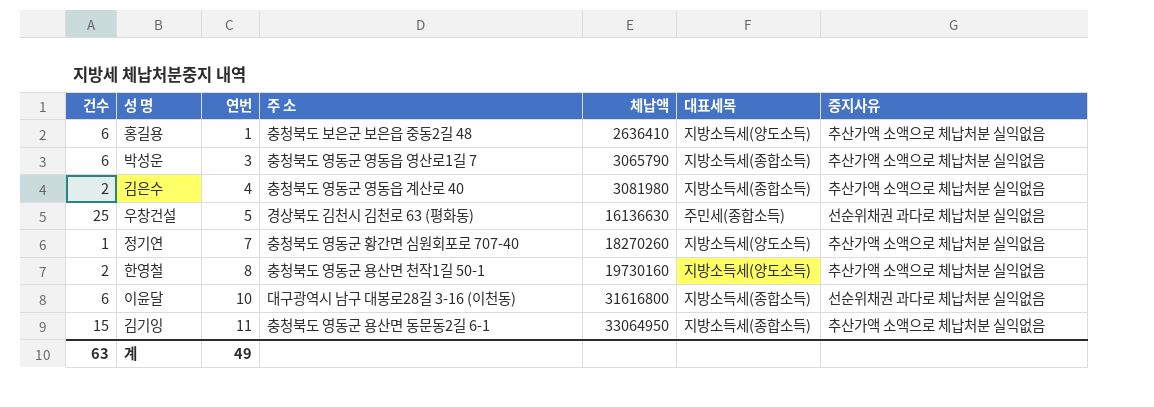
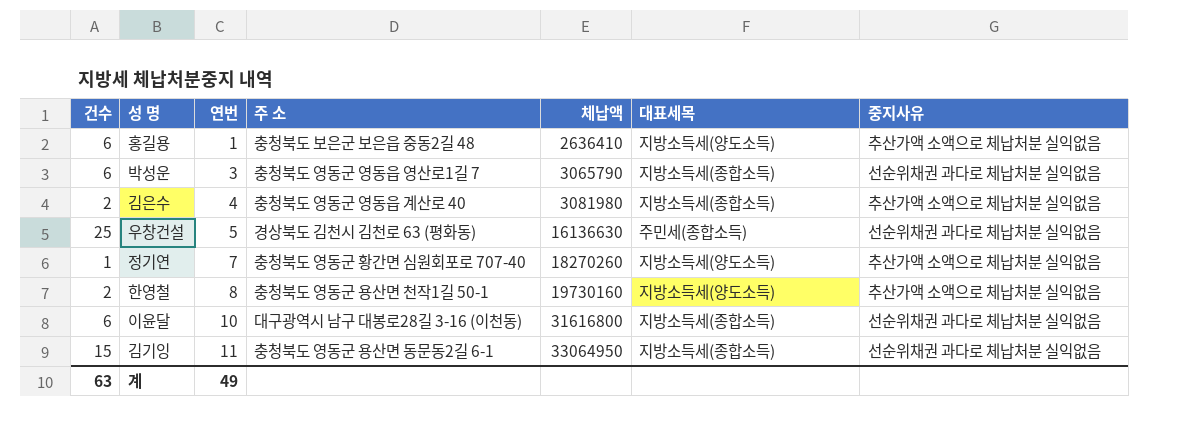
박성운 | 중지사유: 추산가액 소액으로 체납처분 실익없음 -> 선순위채권 과다로 체납처분 실익없음
김기잉 | 중지사유: 추산가액 소액으로 체납처분 실익없음 -> 선순위채권 과다로 체납처분 실익없음

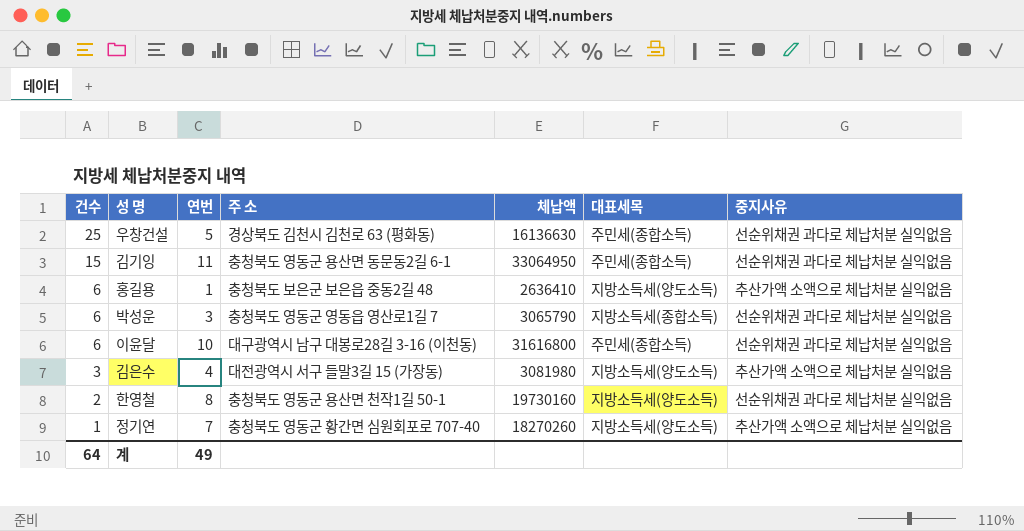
row order: 연번 ascending -> 건수 descending
김기잉 | 대표세목: 지방소득세(종합소득) -> 주민세(종합소득)
이윤달 | 대표세목: 지방소득세(종합소득) -> 주민세(종합소득)
김은수 | 건수: 2 -> 3
김은수 | 주 소: 충청북도 영동군 영동읍 계산로 40 -> 대전광역시 서구 들말3길 15 (가장동)
김은수 | 대표세목: 지방소득세(종합소득) -> 지방소득세(양도소득)
한영철 | 중지사유: 추산가액 소액으로 체납처분 실익없음 -> 선순위채권 과다로 체납처분 실익없음
계 | 건수: 63 -> 64

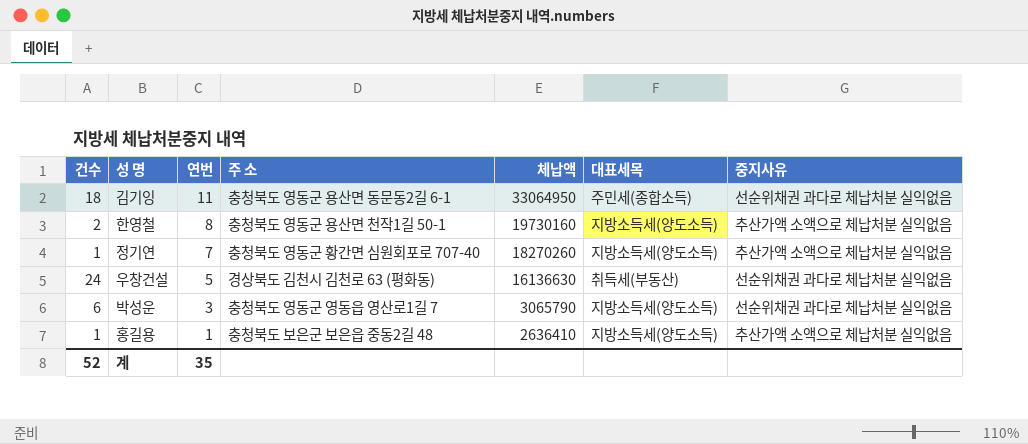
row order: 건수 descending -> 연번 descending
row 이윤달: 6 | 10 | 대구광역시 남구 대봉로28길 3-16 (이천동) | 31616800 | 주민세(종합소득) | 선순위채권 과다로 체납처분 실익없음 -> none
row 김은수: 3 | 4 | 대전광역시 서구 들말3길 15 (가장동) | 3081980 | 지방소득세(양도소득) | 추산가액 소액으로 체납처분 실익없음 -> none
김기잉 | 건수: 15 -> 18
한영철 | 중지사유: 선순위채권 과다로 체납처분 실익없음 -> 추산가액 소액으로 체납처분 실익없음
우창건설 | 건수: 25 -> 24
우창건설 | 대표세목: 주민세(종합소득) -> 취득세(부동산)
박성운 | 대표세목: 지방소득세(종합소득) -> 지방소득세(양도소득)
홍길용 | 건수: 6 -> 1
계 | 건수: 64 -> 52
계 | 연번: 49 -> 35

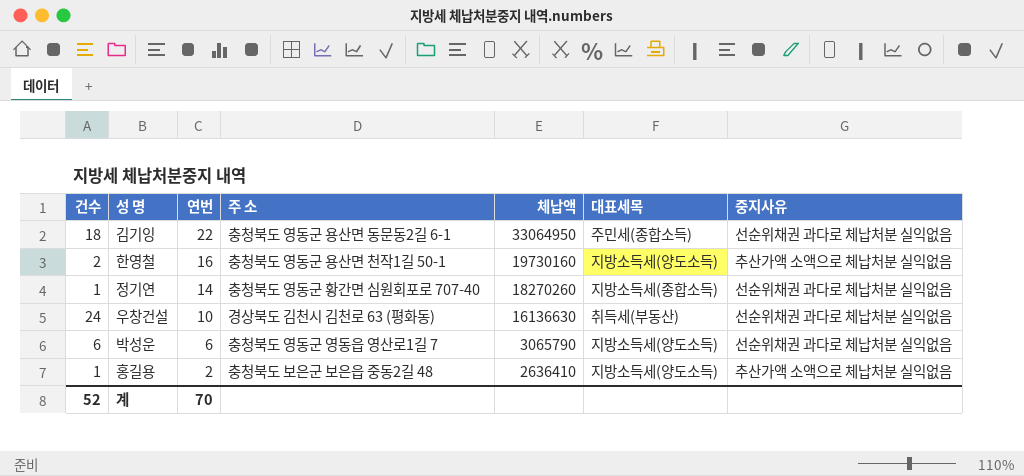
김기잉 | 연번: 11 -> 22
한영철 | 연번: 8 -> 16
정기연 | 연번: 7 -> 14
정기연 | 대표세목: 지방소득세(양도소득) -> 지방소득세(종합소득)
정기연 | 중지사유: 추산가액 소액으로 체납처분 실익없음 -> 선순위채권 과다로 체납처분 실익없음
우창건설 | 연번: 5 -> 10
박성운 | 연번: 3 -> 6
홍길용 | 연번: 1 -> 2
계 | 연번: 35 -> 70

